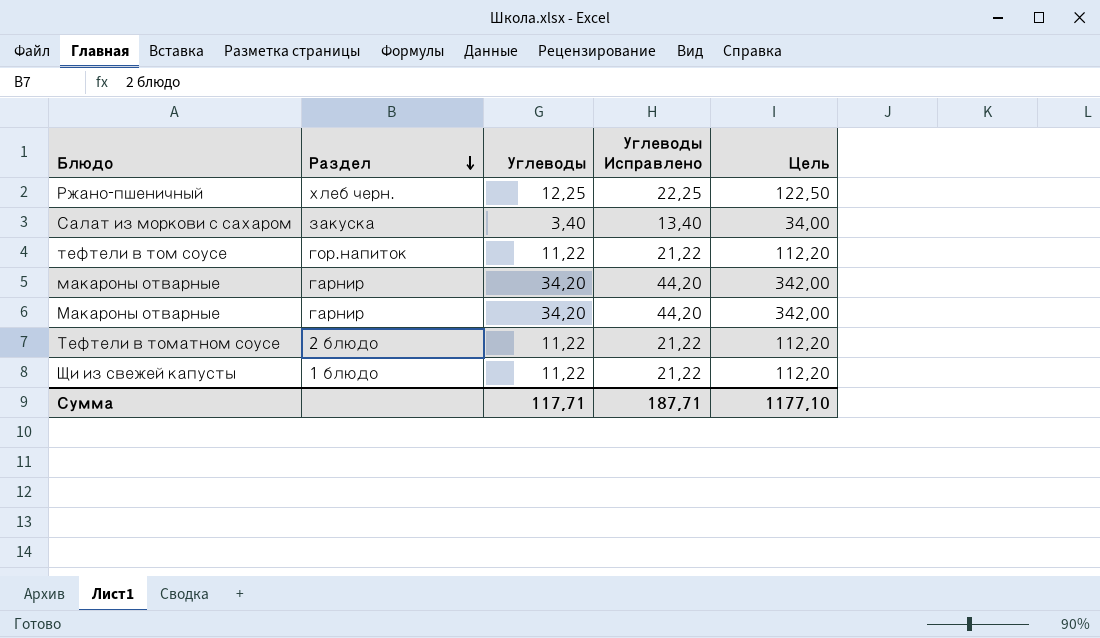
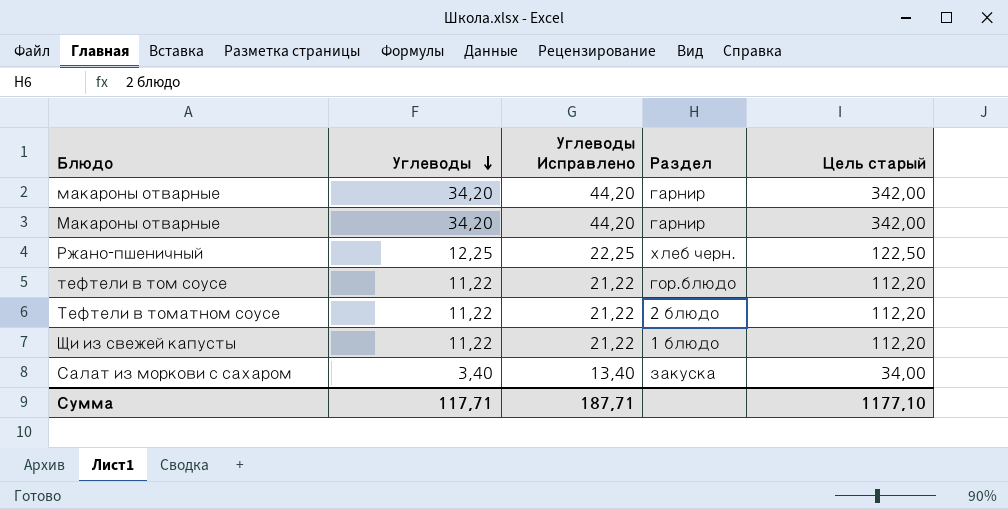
row order: Раздел descending -> Углеводы descending
column Раздел | position: 2 -> 4
column name: Цель -> Цель старый
тефтели в том соусе | Раздел: гор.напиток -> гор.блюдо

